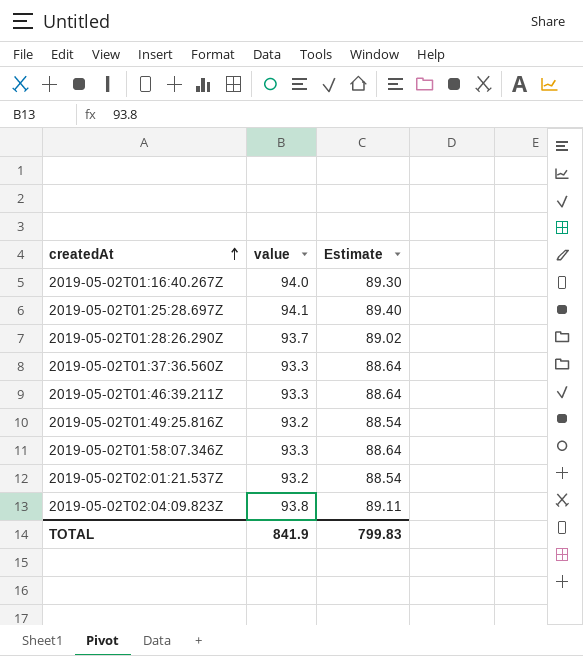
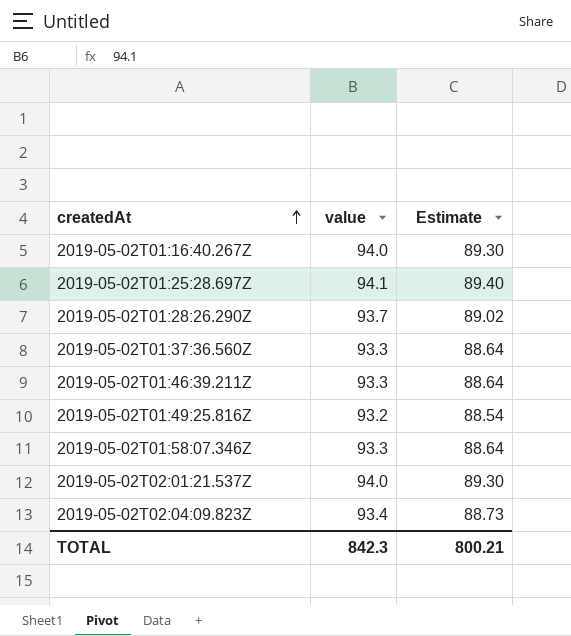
2019-05-02T02:01:21.537Z | value: 93.2 -> 94.0
2019-05-02T02:01:21.537Z | Estimate: 88.54 -> 89.30
2019-05-02T02:04:09.823Z | value: 93.8 -> 93.4
2019-05-02T02:04:09.823Z | Estimate: 89.11 -> 88.73
TOTAL | value: 841.9 -> 842.3
TOTAL | Estimate: 799.83 -> 800.21

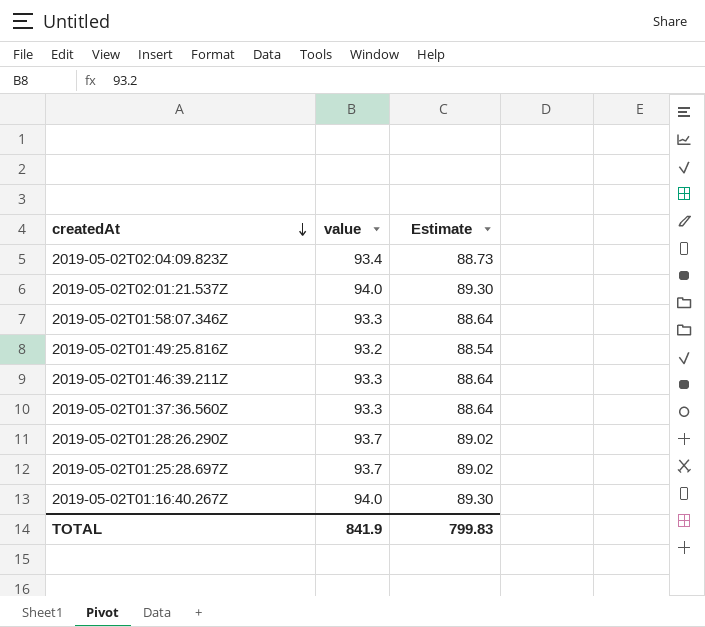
row order: createdAt ascending -> createdAt descending
2019-05-02T01:25:28.697Z | value: 94.1 -> 93.7
2019-05-02T01:25:28.697Z | Estimate: 89.40 -> 89.02
TOTAL | value: 842.3 -> 841.9
TOTAL | Estimate: 800.21 -> 799.83

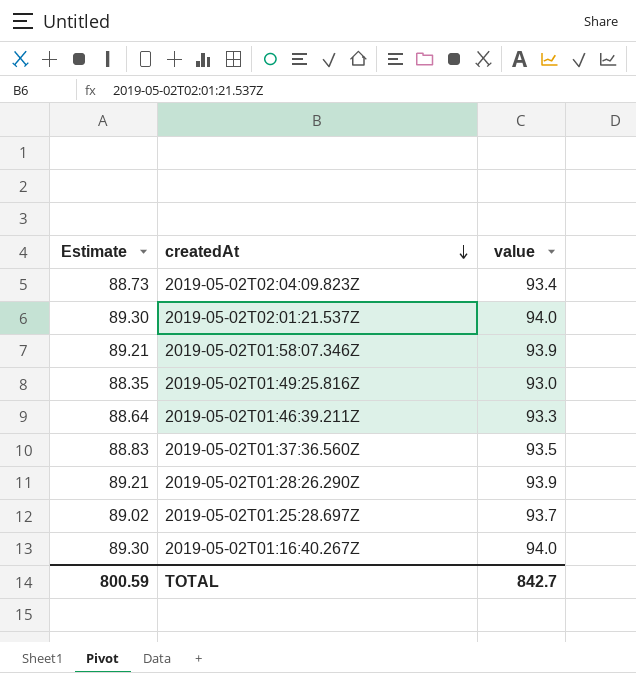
column Estimate | position: 3 -> 1
2019-05-02T01:58:07.346Z | Estimate: 88.64 -> 89.21
2019-05-02T01:58:07.346Z | value: 93.3 -> 93.9
2019-05-02T01:49:25.816Z | Estimate: 88.54 -> 88.35
2019-05-02T01:49:25.816Z | value: 93.2 -> 93.0
2019-05-02T01:37:36.560Z | Estimate: 88.64 -> 88.83
2019-05-02T01:37:36.560Z | value: 93.3 -> 93.5
2019-05-02T01:28:26.290Z | Estimate: 89.02 -> 89.21
2019-05-02T01:28:26.290Z | value: 93.7 -> 93.9
TOTAL | Estimate: 799.83 -> 800.59
TOTAL | value: 841.9 -> 842.7

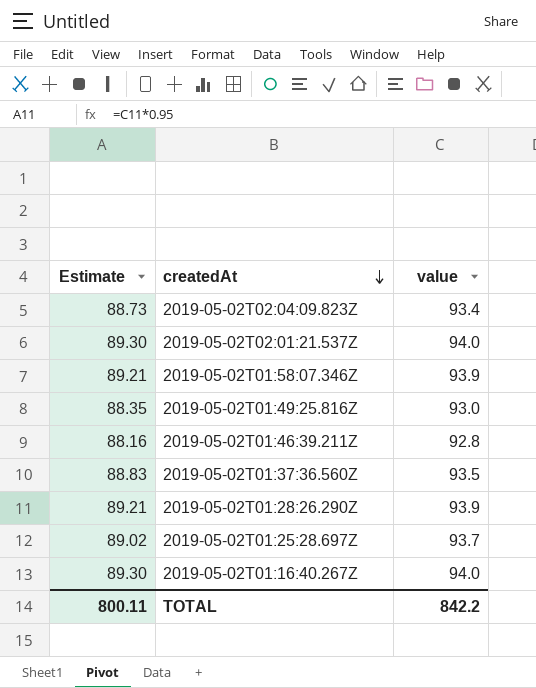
2019-05-02T01:46:39.211Z | Estimate: 88.64 -> 88.16
2019-05-02T01:46:39.211Z | value: 93.3 -> 92.8
TOTAL | Estimate: 800.59 -> 800.11
TOTAL | value: 842.7 -> 842.2

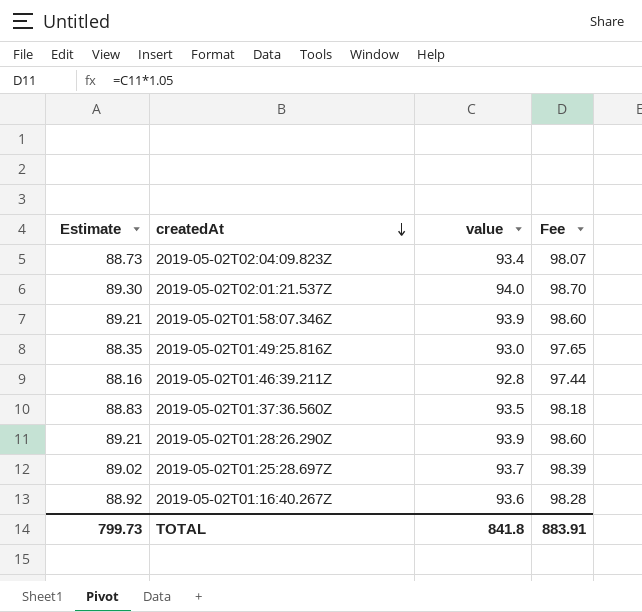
column Fee | formula: none -> [value] * 1.05
2019-05-02T01:16:40.267Z | Estimate: 89.30 -> 88.92
2019-05-02T01:16:40.267Z | value: 94.0 -> 93.6
TOTAL | Estimate: 800.11 -> 799.73
TOTAL | value: 842.2 -> 841.8

